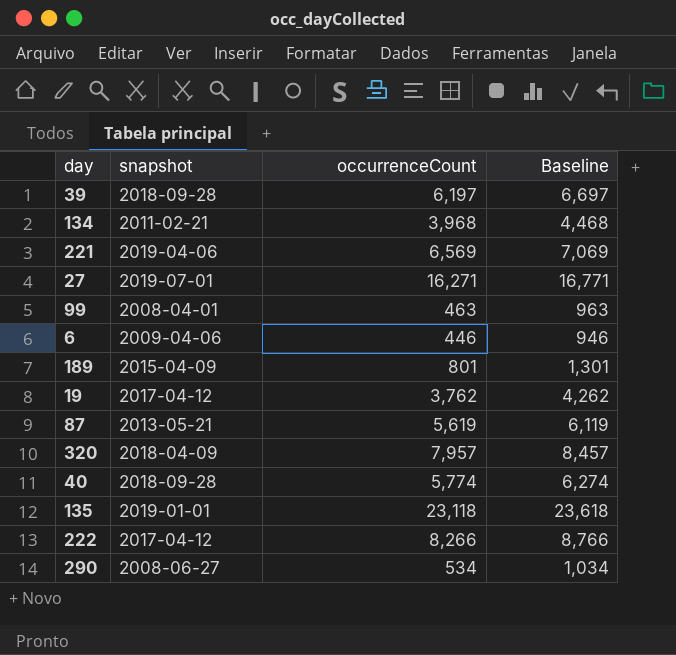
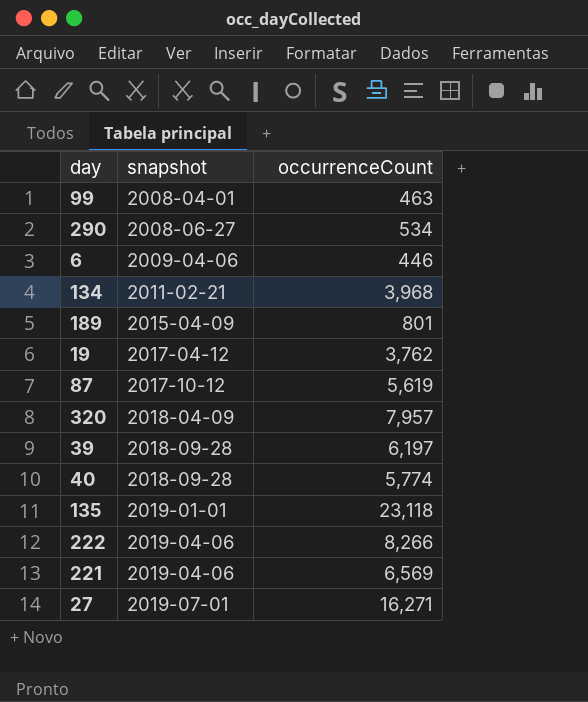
row order: none -> snapshot ascending
column Baseline | formula: [occurrenceCount] + 500 -> none
87 | snapshot: 2013-05-21 -> 2017-10-12
222 | snapshot: 2017-04-12 -> 2019-04-06

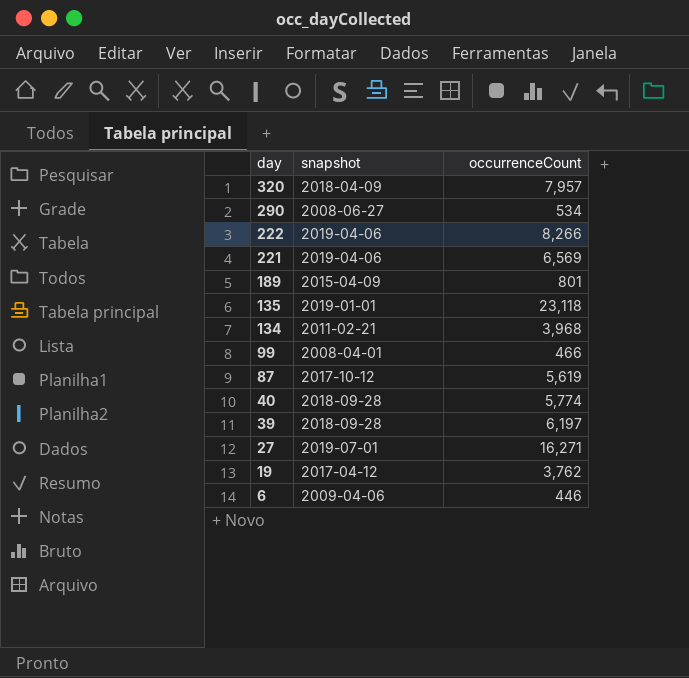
row order: snapshot ascending -> day descending
99 | occurrenceCount: 463 -> 466

